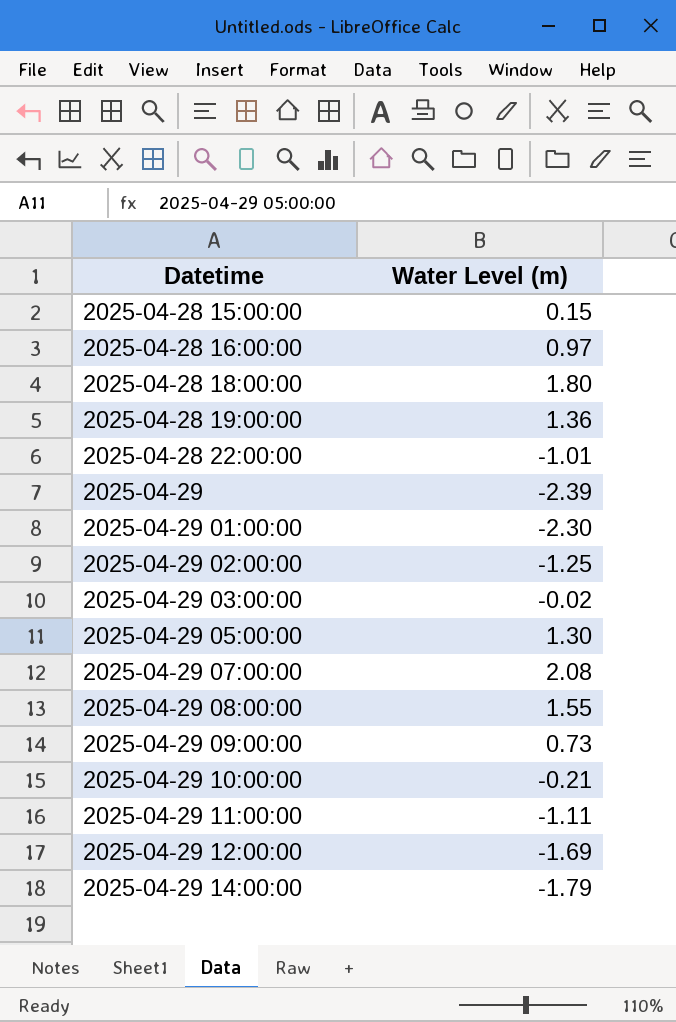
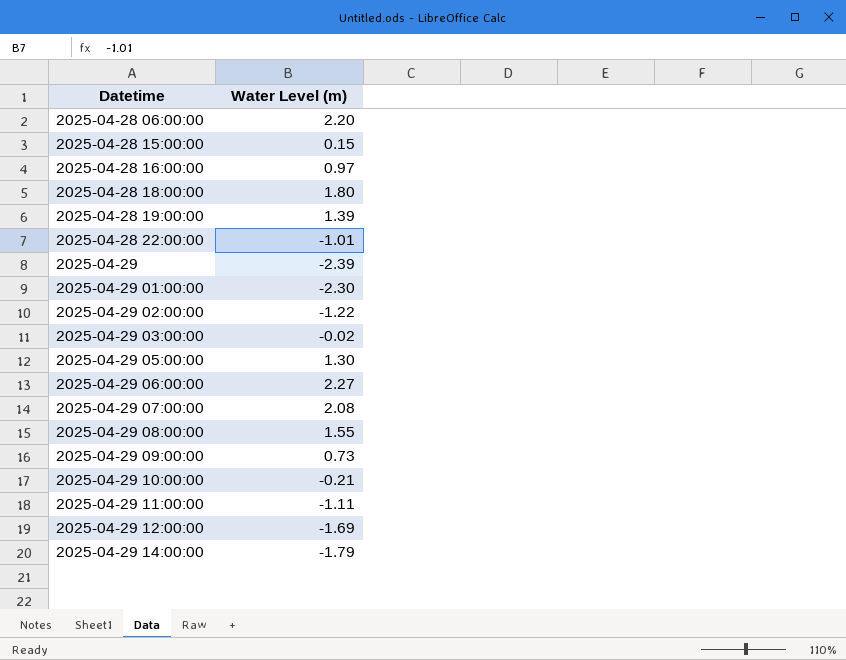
row 2025-04-28 06:00:00: none -> 2.20
2025-04-28 19:00:00 | Water Level (m): 1.36 -> 1.39
2025-04-29 02:00:00 | Water Level (m): -1.25 -> -1.22
row 2025-04-29 06:00:00: none -> 2.27

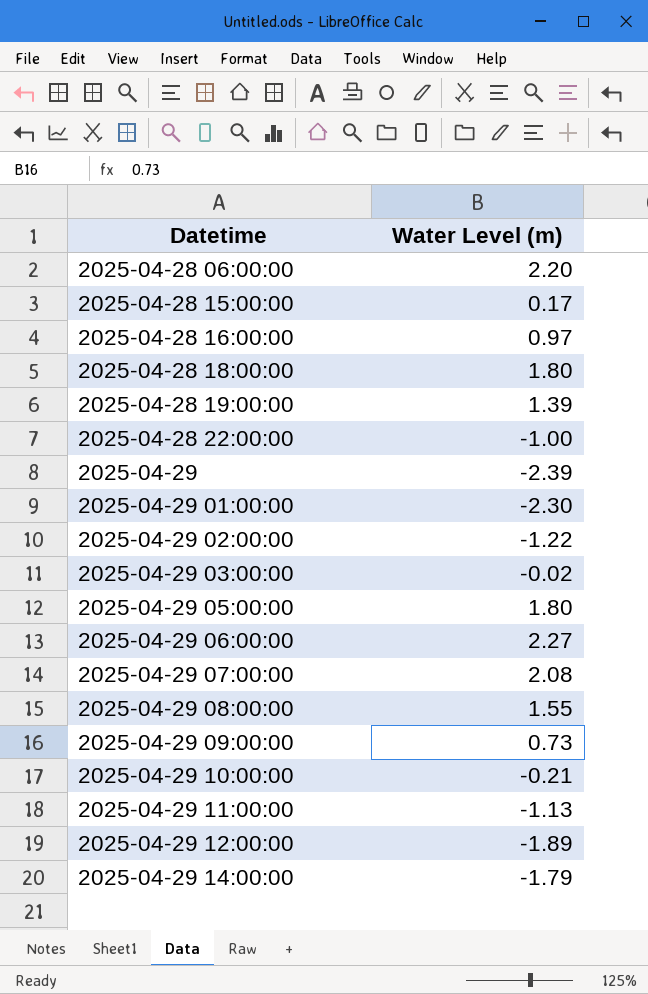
2025-04-28 15:00:00 | Water Level (m): 0.15 -> 0.17
2025-04-28 22:00:00 | Water Level (m): -1.01 -> -1.00
2025-04-29 05:00:00 | Water Level (m): 1.30 -> 1.80
2025-04-29 11:00:00 | Water Level (m): -1.11 -> -1.13
2025-04-29 12:00:00 | Water Level (m): -1.69 -> -1.89

